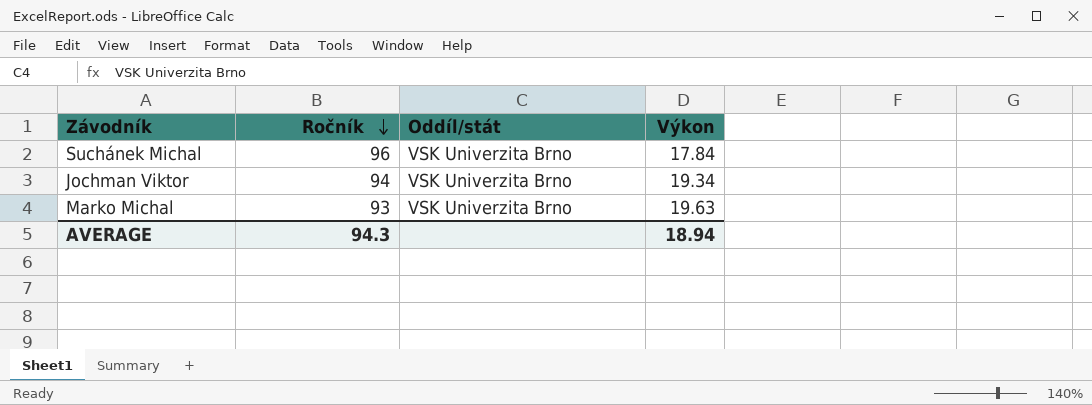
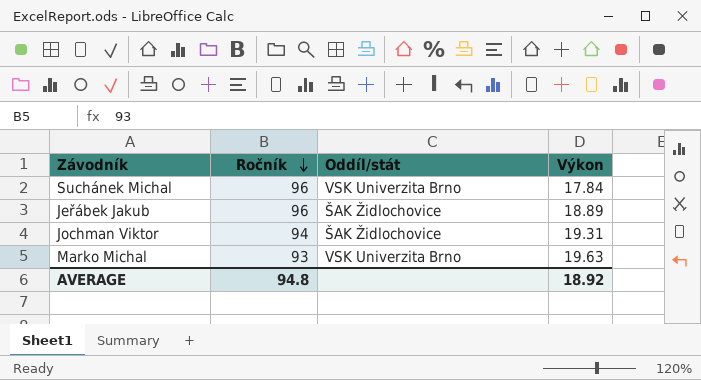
row Jeřábek Jakub: none -> 96 | ŠAK Židlochovice | 18.89
Jochman Viktor | Oddíl/stát: VSK Univerzita Brno -> ŠAK Židlochovice
Jochman Viktor | Výkon: 19.34 -> 19.31
AVERAGE | Ročník: 94.3 -> 94.8
AVERAGE | Výkon: 18.94 -> 18.92

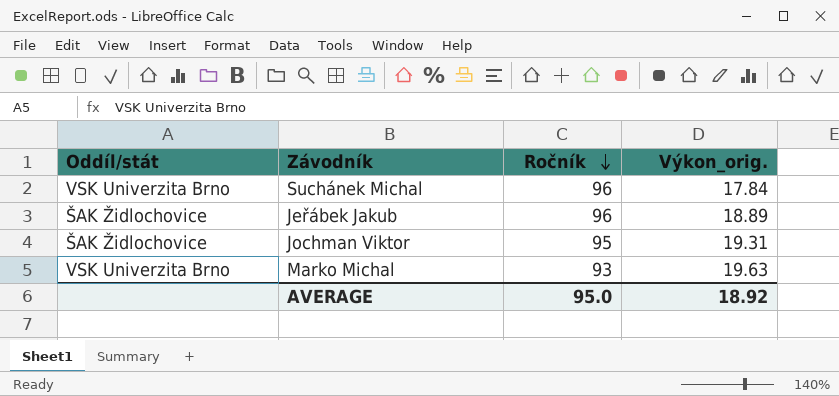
column Oddíl/stát | position: 3 -> 1
column name: Výkon -> Výkon_orig.
Jochman Viktor | Ročník: 94 -> 95
AVERAGE | Ročník: 94.8 -> 95.0

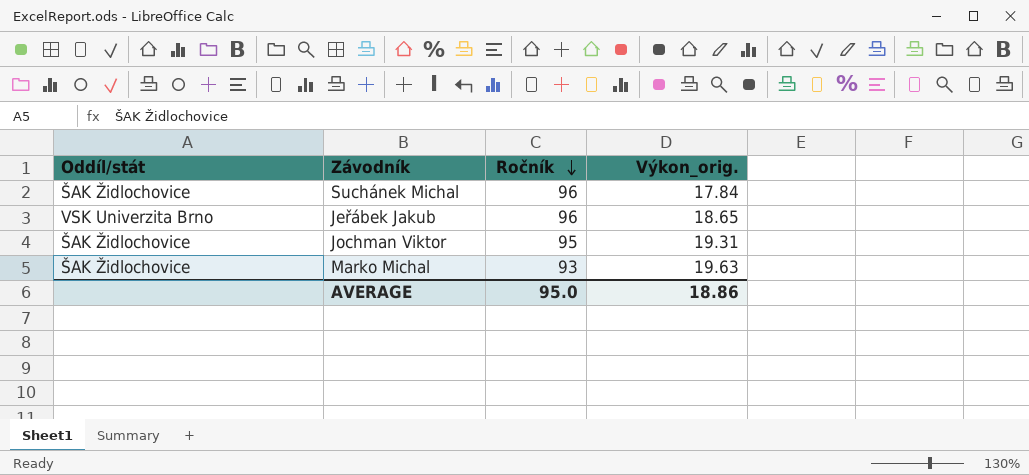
Suchánek Michal | Oddíl/stát: VSK Univerzita Brno -> ŠAK Židlochovice
Jeřábek Jakub | Oddíl/stát: ŠAK Židlochovice -> VSK Univerzita Brno
Jeřábek Jakub | Výkon_orig.: 18.89 -> 18.65
Marko Michal | Oddíl/stát: VSK Univerzita Brno -> ŠAK Židlochovice
AVERAGE | Výkon_orig.: 18.92 -> 18.86

